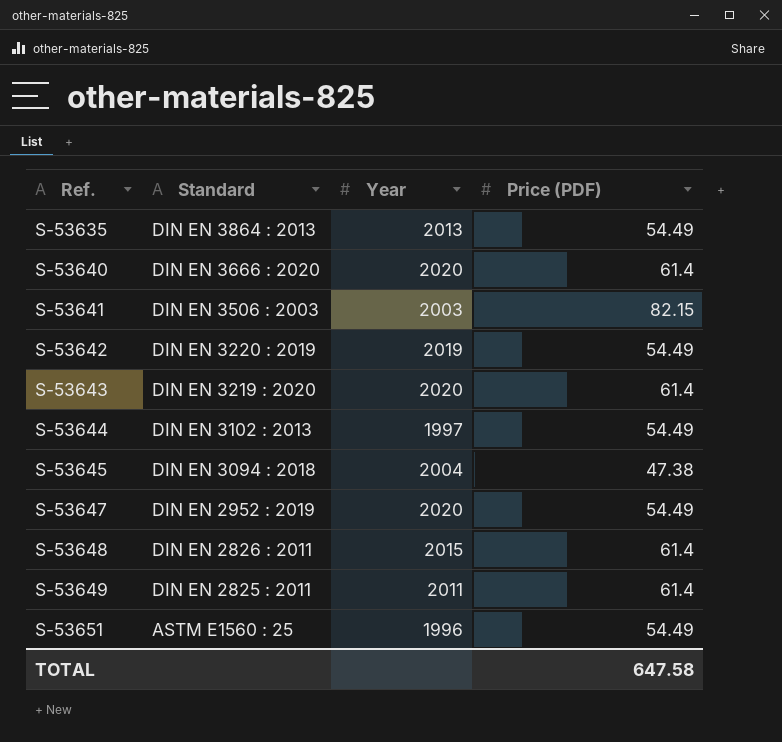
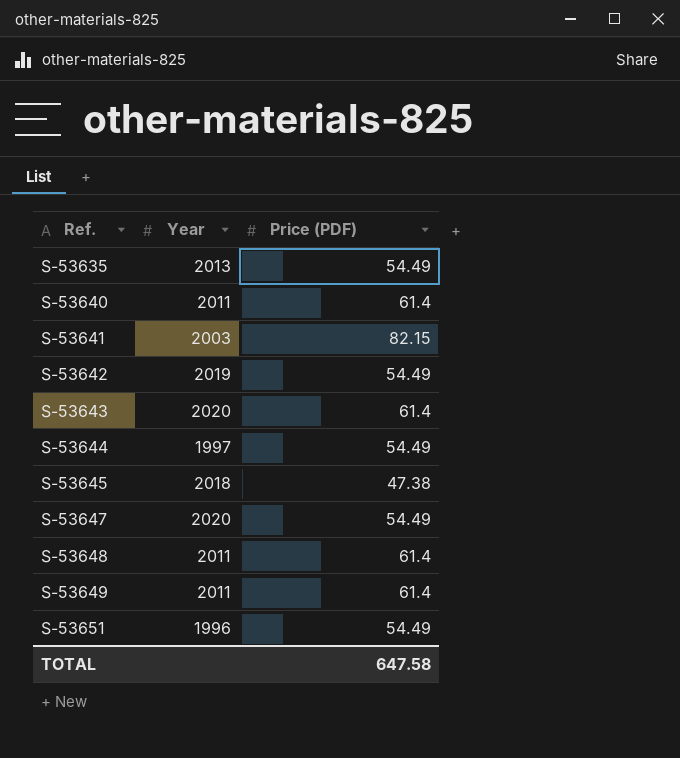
column Standard | position: 2 -> none
S-53640 | Year: 2020 -> 2011
S-53645 | Year: 2004 -> 2018
S-53648 | Year: 2015 -> 2011

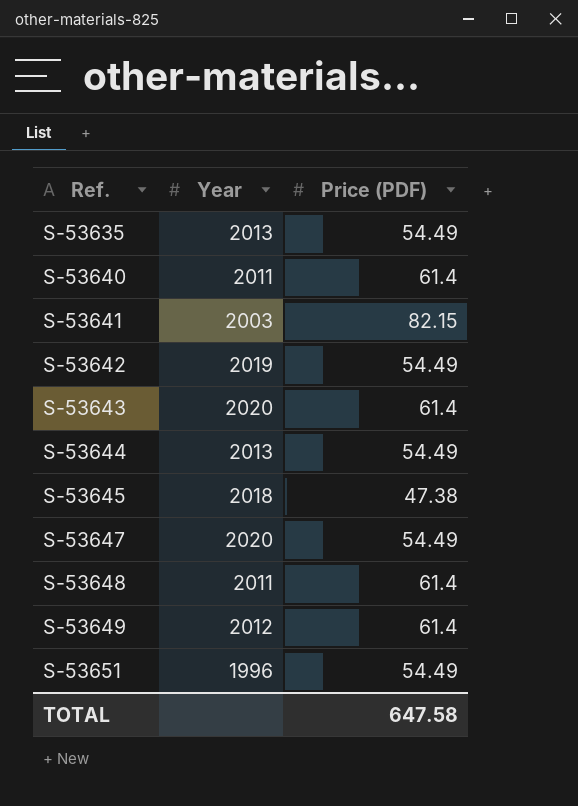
S-53644 | Year: 1997 -> 2013
S-53649 | Year: 2011 -> 2012

